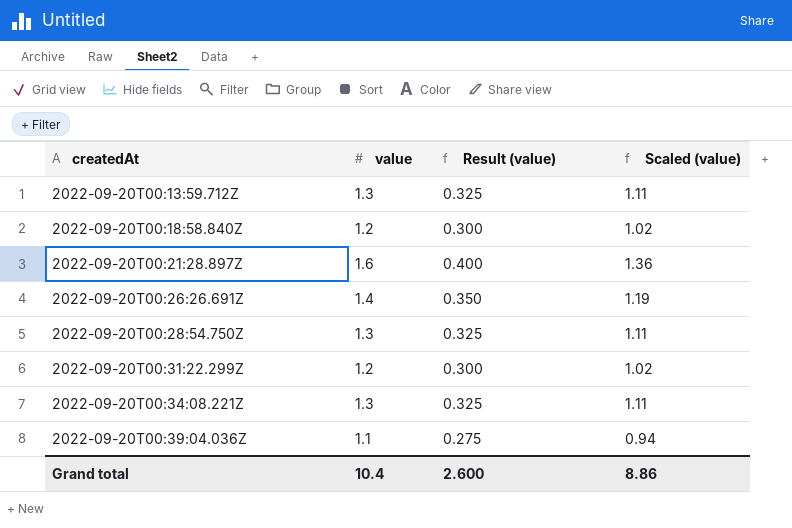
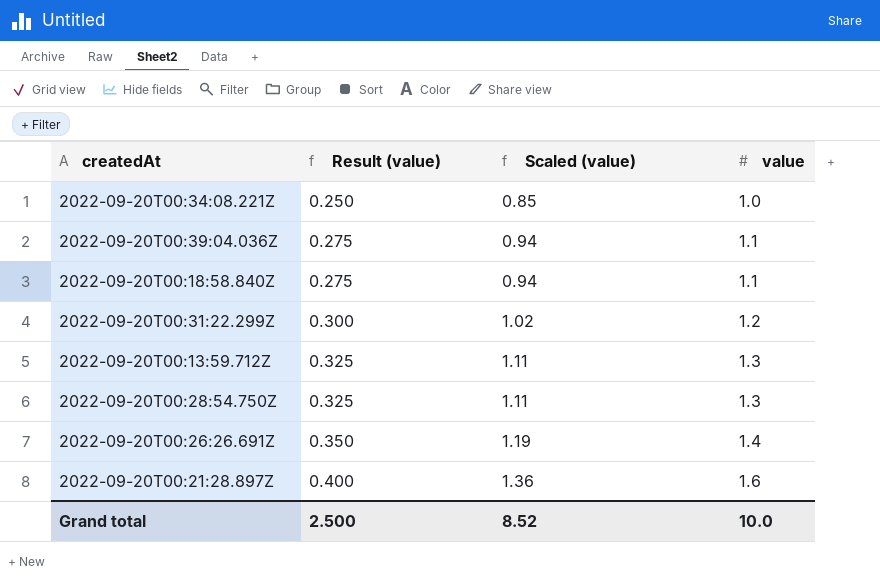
row order: createdAt ascending -> Result (value) ascending
column value | position: 2 -> 4
2022-09-20T00:34:08.221Z | Result (value): 0.325 -> 0.250
2022-09-20T00:34:08.221Z | Scaled (value): 1.11 -> 0.85
2022-09-20T00:34:08.221Z | value: 1.3 -> 1.0
2022-09-20T00:18:58.840Z | Result (value): 0.300 -> 0.275
2022-09-20T00:18:58.840Z | Scaled (value): 1.02 -> 0.94
2022-09-20T00:18:58.840Z | value: 1.2 -> 1.1
Grand total | Result (value): 2.600 -> 2.500
Grand total | Scaled (value): 8.86 -> 8.52
Grand total | value: 10.4 -> 10.0

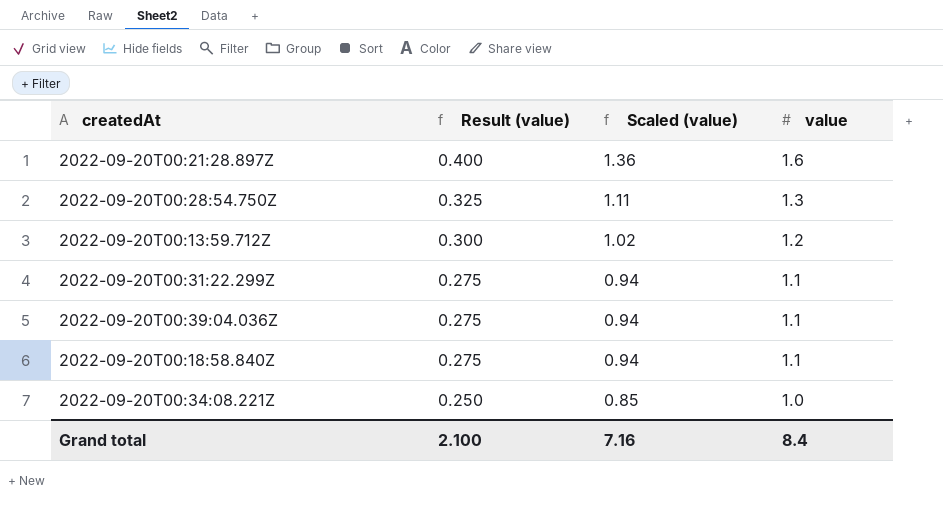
row order: Result (value) ascending -> Result (value) descending
row 2022-09-20T00:26:26.691Z: 0.350 | 1.19 | 1.4 -> none
2022-09-20T00:13:59.712Z | Result (value): 0.325 -> 0.300
2022-09-20T00:13:59.712Z | Scaled (value): 1.11 -> 1.02
2022-09-20T00:13:59.712Z | value: 1.3 -> 1.2
2022-09-20T00:31:22.299Z | Result (value): 0.300 -> 0.275
2022-09-20T00:31:22.299Z | Scaled (value): 1.02 -> 0.94
2022-09-20T00:31:22.299Z | value: 1.2 -> 1.1
Grand total | Result (value): 2.500 -> 2.100
Grand total | Scaled (value): 8.52 -> 7.16
Grand total | value: 10.0 -> 8.4

